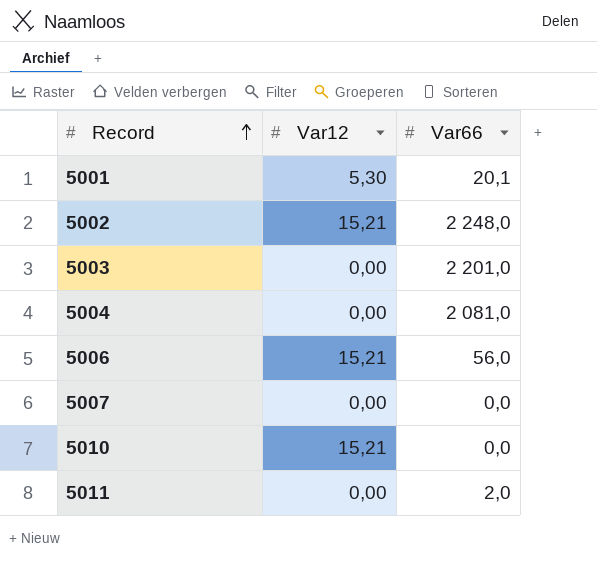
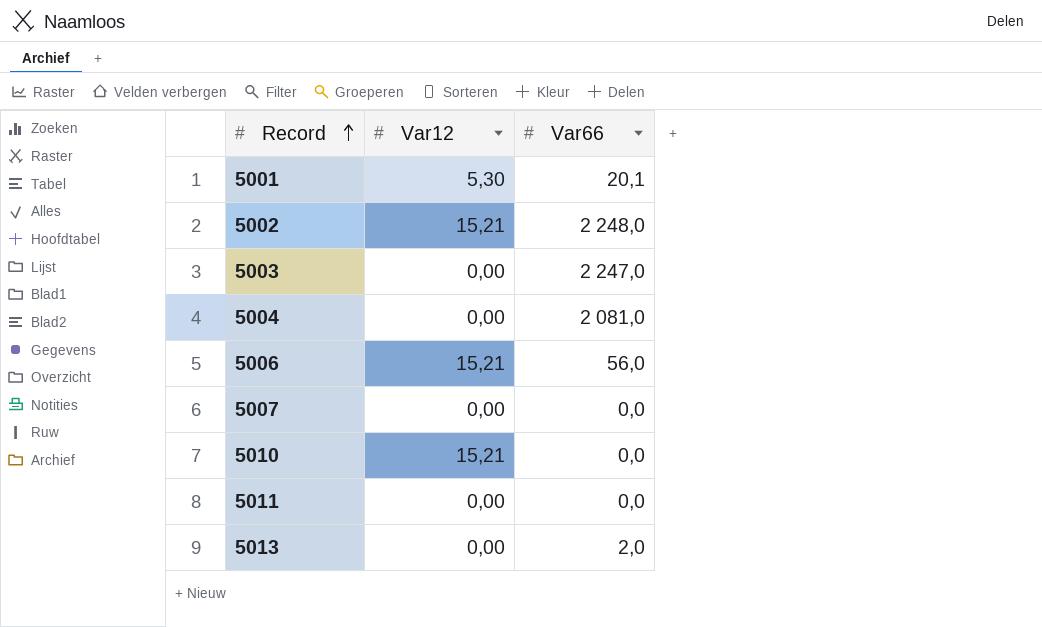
5003 | Var66: 2 201,0 -> 2 247,0
5011 | Var66: 2,0 -> 0,0
row 5013: none -> 0,00 | 2,0

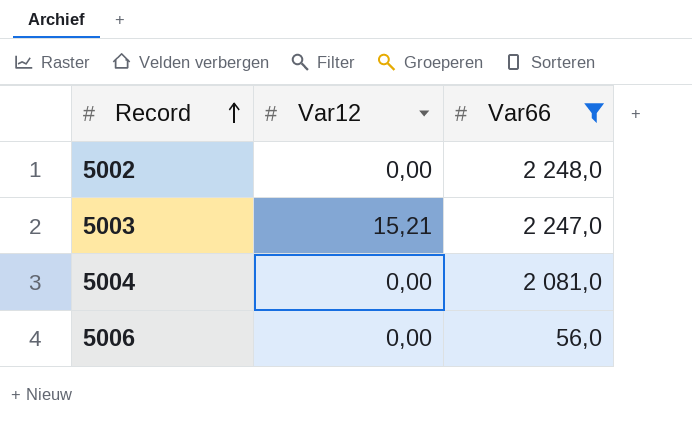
filter: none -> Var66 >= 56,0
5002 | Var12: 15,21 -> 0,00
5003 | Var12: 0,00 -> 15,21
5006 | Var12: 15,21 -> 0,00

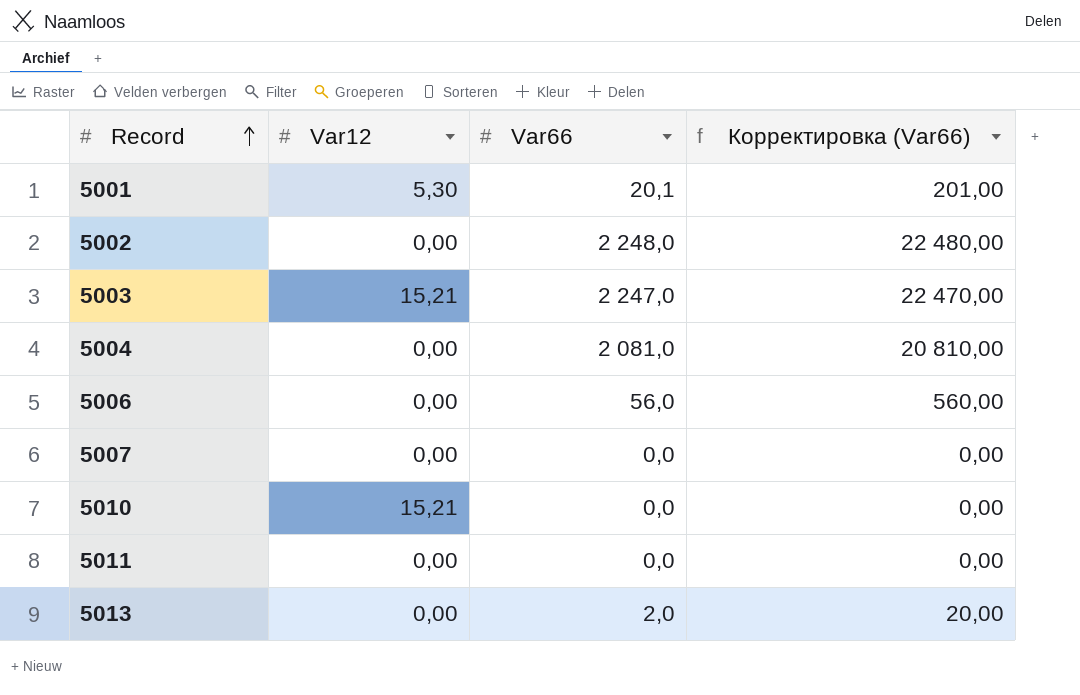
filter: Var66 >= 56,0 -> none
column Корректировка (Var66) | formula: none -> [Var66] * 10

